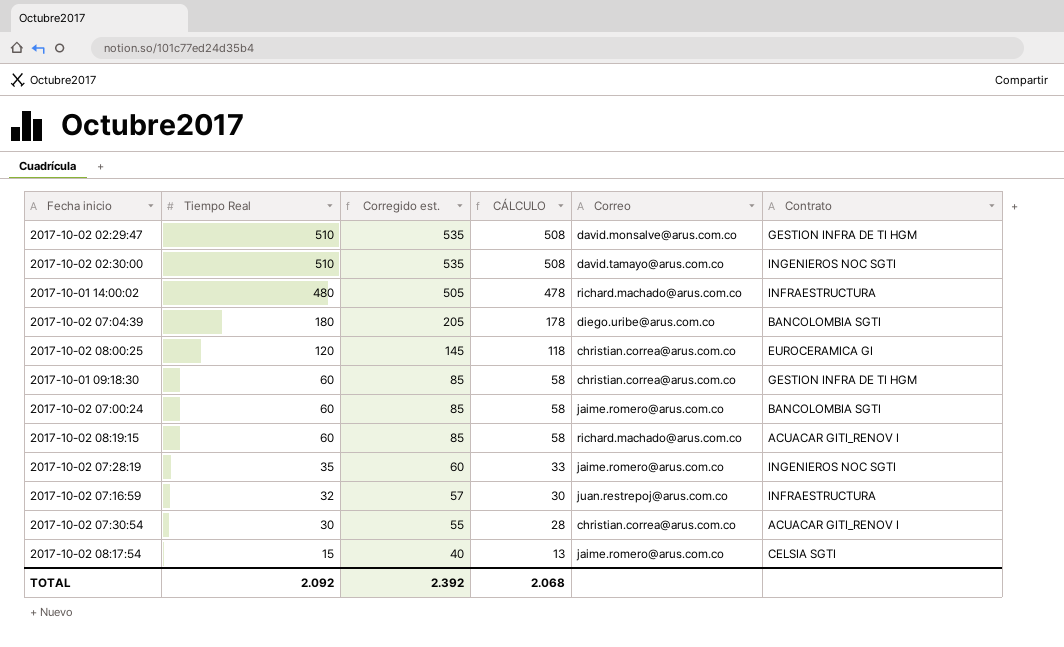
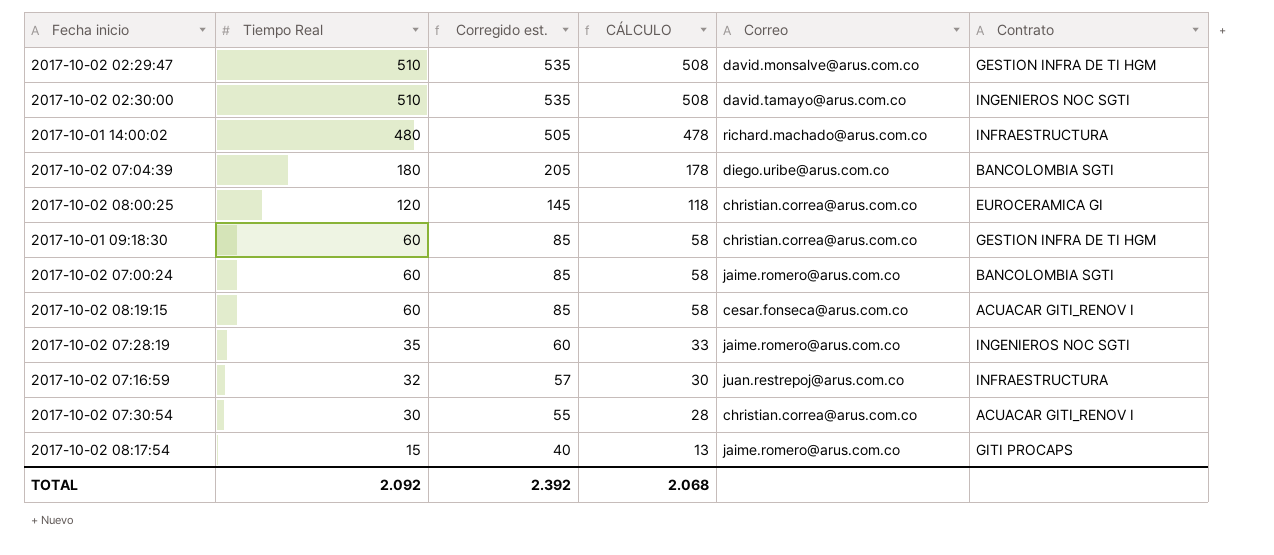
2017-10-02 08:19:15 | Correo: richard.machado@arus.com.co -> cesar.fonseca@arus.com.co
2017-10-02 08:17:54 | Contrato: CELSIA SGTI -> GITI PROCAPS

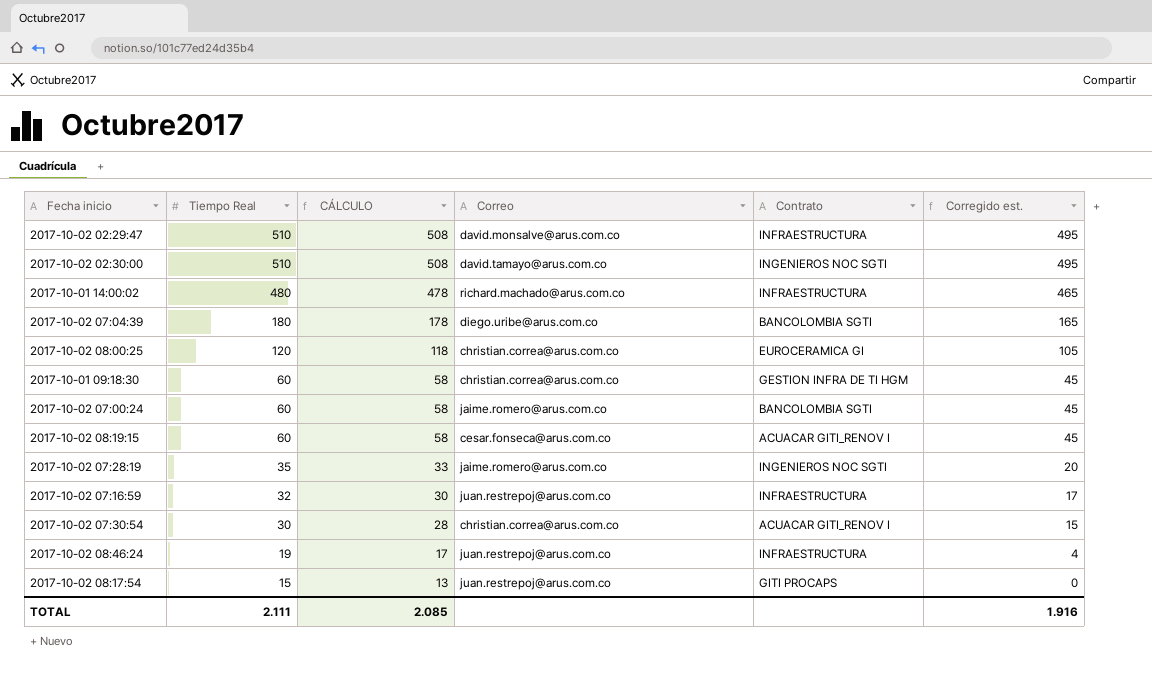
column Corregido est. | formula: [Tiempo Real] + 25 -> [Tiempo Real] - 15
column Corregido est. | position: 3 -> 6
2017-10-02 02:29:47 | Contrato: GESTION INFRA DE TI HGM -> INFRAESTRUCTURA
row 2017-10-02 08:46:24: none -> 19 | 17 | juan.restrepoj@arus.com.co | INFRAESTRUCTURA | 4
2017-10-02 08:17:54 | Correo: jaime.romero@arus.com.co -> juan.restrepoj@arus.com.co
TOTAL | Tiempo Real: 2.092 -> 2.111
TOTAL | CÁLCULO: 2.068 -> 2.085
TOTAL | Corregido est.: 2.392 -> 1.916

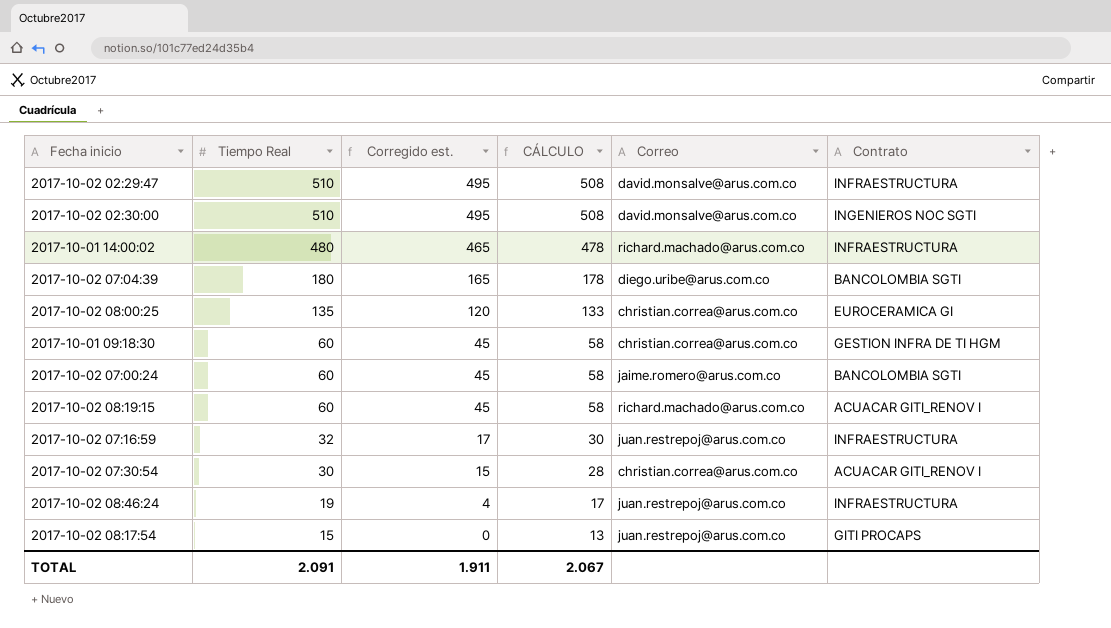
column Corregido est. | position: 6 -> 3
row 2017-10-02 07:28:19: 35 | 33 | jaime.romero@arus.com.co | INGENIEROS NOC SGTI | 20 -> none
2017-10-02 02:30:00 | Correo: david.tamayo@arus.com.co -> david.monsalve@arus.com.co
2017-10-02 08:00:25 | Tiempo Real: 120 -> 135
2017-10-02 08:00:25 | Corregido est.: 105 -> 120
2017-10-02 08:00:25 | CÁLCULO: 118 -> 133
2017-10-02 08:19:15 | Correo: cesar.fonseca@arus.com.co -> richard.machado@arus.com.co
TOTAL | Tiempo Real: 2.111 -> 2.091
TOTAL | Corregido est.: 1.916 -> 1.911
TOTAL | CÁLCULO: 2.085 -> 2.067

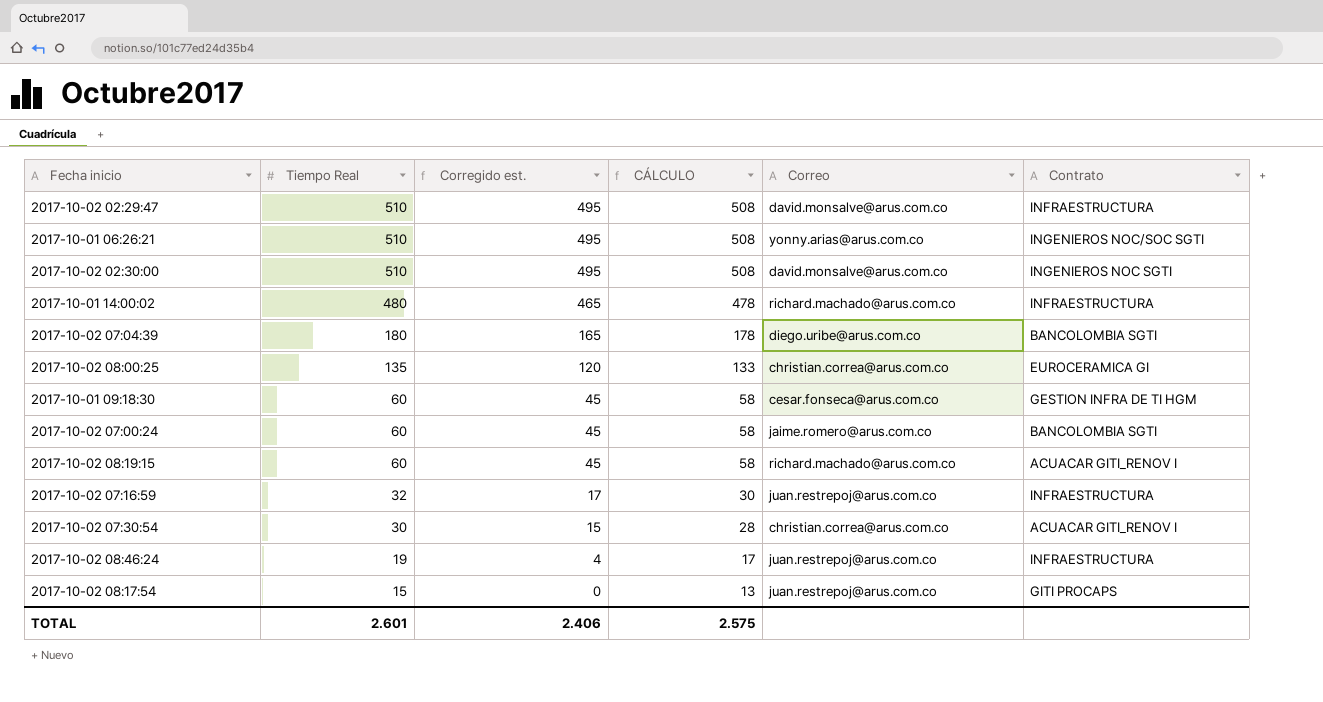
row 2017-10-01 06:26:21: none -> 510 | 495 | 508 | yonny.arias@arus.com.co | INGENIEROS NOC/SOC SGTI
2017-10-01 09:18:30 | Correo: christian.correa@arus.com.co -> cesar.fonseca@arus.com.co
TOTAL | Tiempo Real: 2.091 -> 2.601
TOTAL | Corregido est.: 1.911 -> 2.406
TOTAL | CÁLCULO: 2.067 -> 2.575

